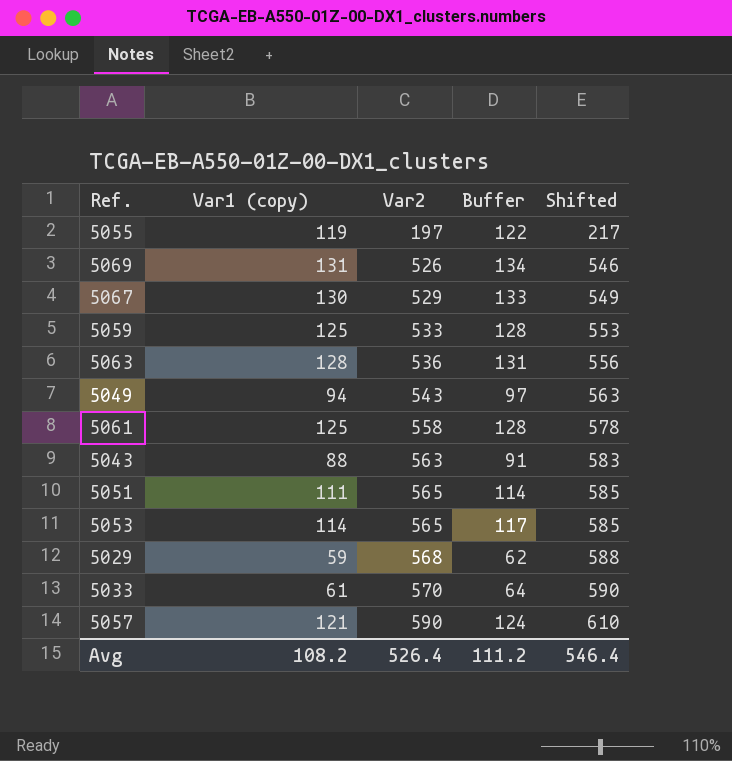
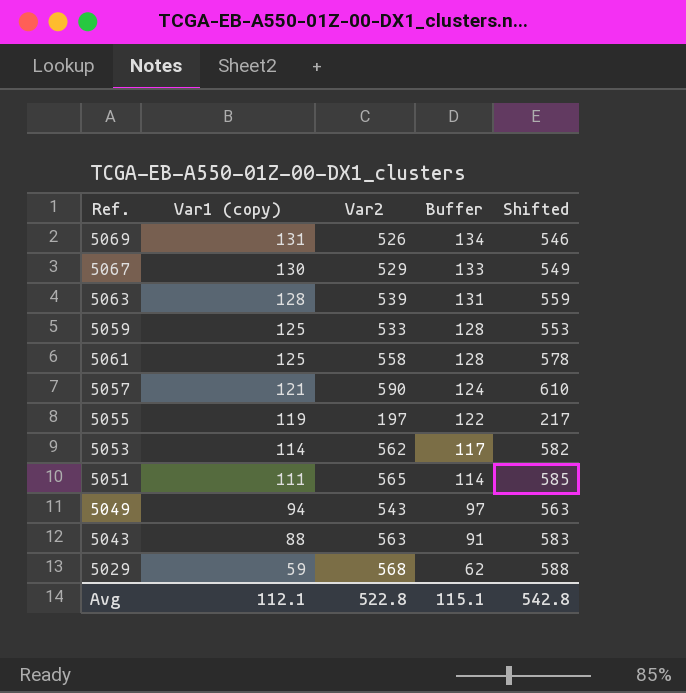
row order: Var2 ascending -> Var1 (copy) descending
row 5033: 61 | 570 | 64 | 590 -> none
5063 | Var2: 536 -> 539
5063 | Shifted: 556 -> 559
5053 | Var2: 565 -> 562
5053 | Shifted: 585 -> 582
Avg | Var1 (copy): 108.2 -> 112.1
Avg | Var2: 526.4 -> 522.8
Avg | Buffer: 111.2 -> 115.1
Avg | Shifted: 546.4 -> 542.8

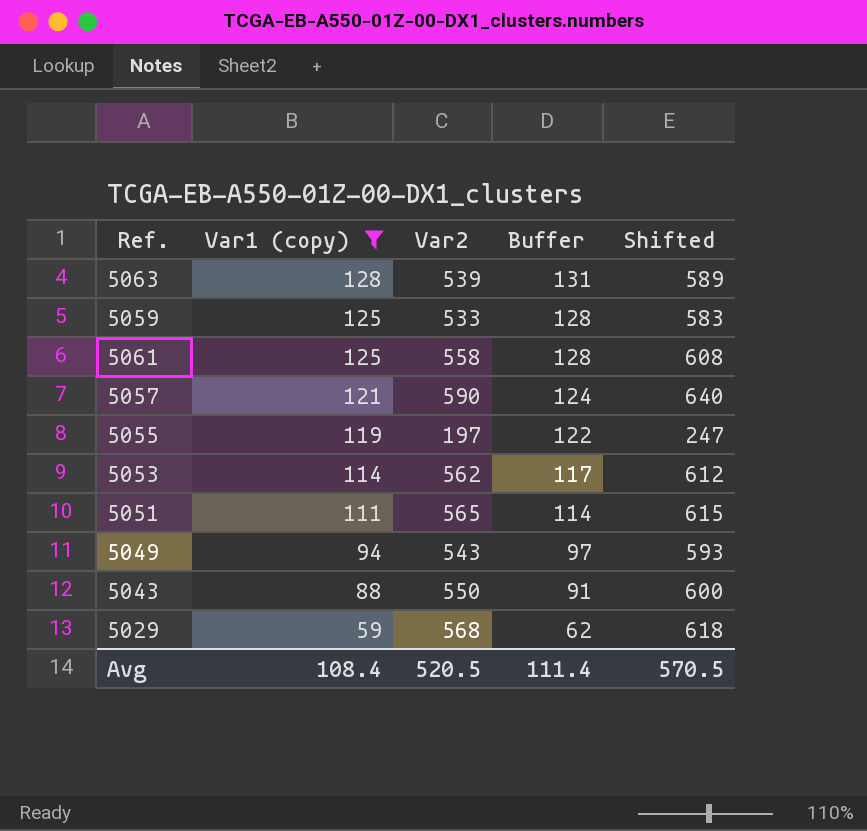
filter: none -> Var1 (copy) <= 128
column Shifted | formula: [Var2] + 20 -> [Var2] + 50
5043 | Var2: 563 -> 550
Avg | Var1 (copy): 112.1 -> 108.4
Avg | Var2: 522.8 -> 520.5
Avg | Buffer: 115.1 -> 111.4
Avg | Shifted: 542.8 -> 570.5

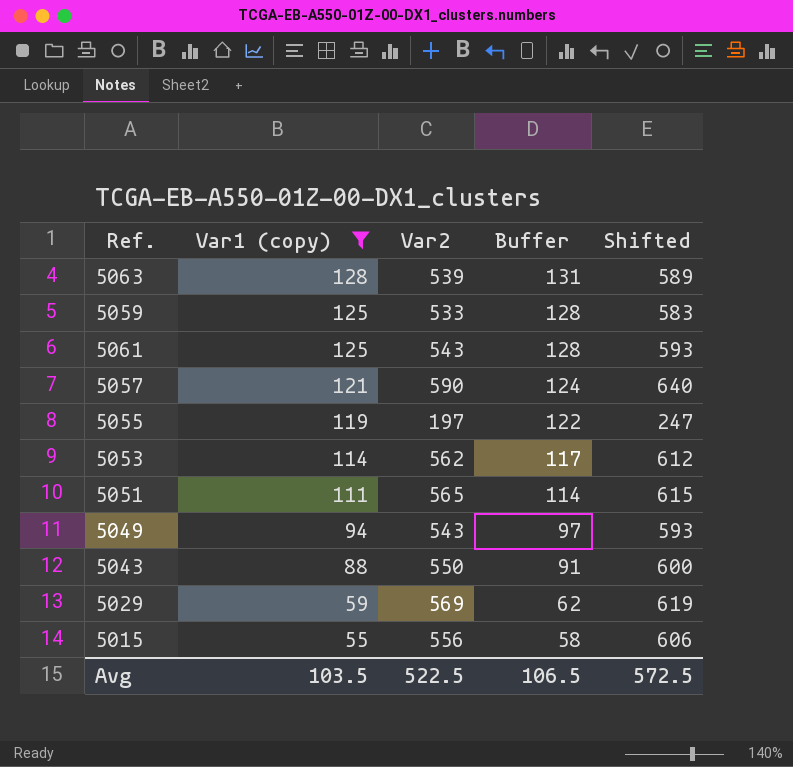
5061 | Var2: 558 -> 543
5061 | Shifted: 608 -> 593
5029 | Var2: 568 -> 569
5029 | Shifted: 618 -> 619
row 5015: none -> 55 | 556 | 58 | 606
Avg | Var1 (copy): 108.4 -> 103.5
Avg | Var2: 520.5 -> 522.5
Avg | Buffer: 111.4 -> 106.5
Avg | Shifted: 570.5 -> 572.5

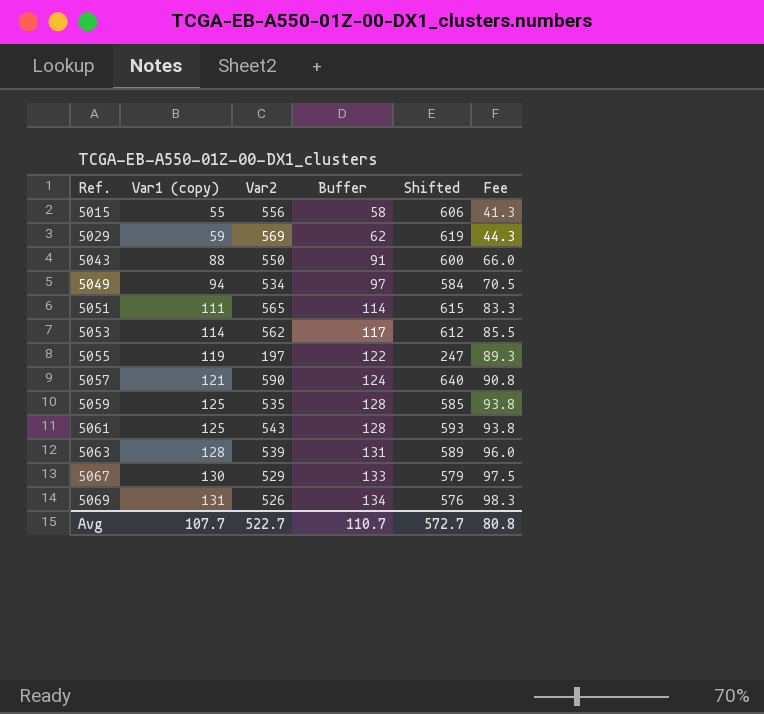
filter: Var1 (copy) <= 128 -> none
row order: Var1 (copy) descending -> Ref. ascending
column Fee | formula: none -> [Var1 (copy)] * 0.75
5049 | Var2: 543 -> 534
5049 | Shifted: 593 -> 584
5059 | Var2: 533 -> 535
5059 | Shifted: 583 -> 585
Avg | Var1 (copy): 103.5 -> 107.7
Avg | Var2: 522.5 -> 522.7
Avg | Buffer: 106.5 -> 110.7
Avg | Shifted: 572.5 -> 572.7

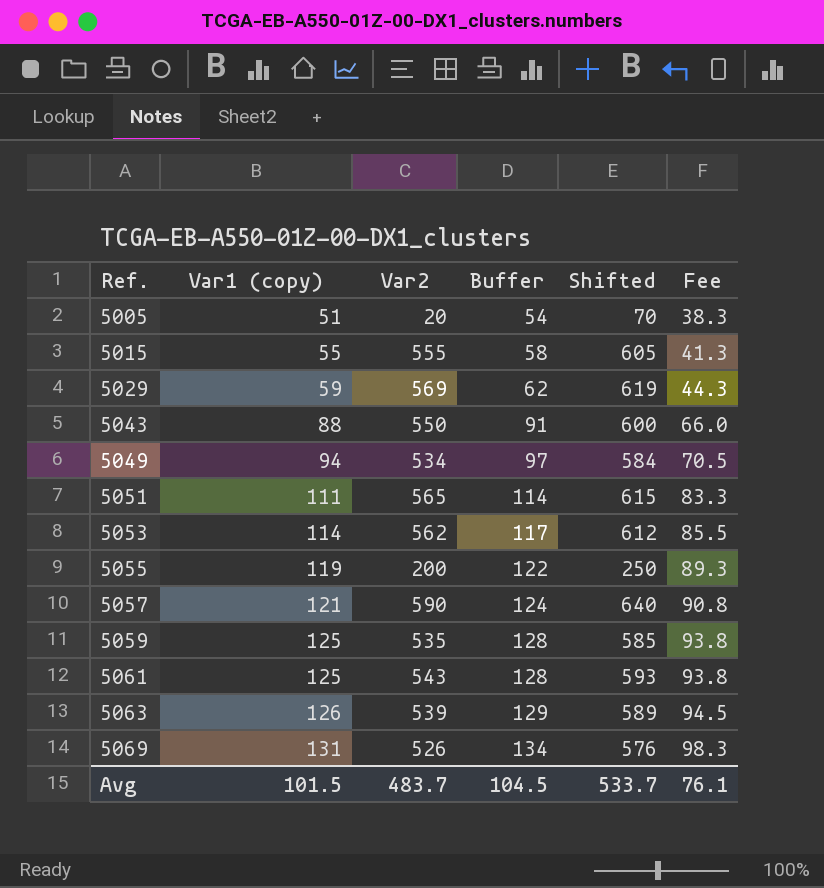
row 5067: 130 | 529 | 133 | 579 | 97.5 -> none
row 5005: none -> 51 | 20 | 54 | 70 | 38.3
5015 | Var2: 556 -> 555
5015 | Shifted: 606 -> 605
5055 | Var2: 197 -> 200
5055 | Shifted: 247 -> 250
5063 | Var1 (copy): 128 -> 126
5063 | Buffer: 131 -> 129
5063 | Fee: 96.0 -> 94.5
Avg | Var1 (copy): 107.7 -> 101.5
Avg | Var2: 522.7 -> 483.7
Avg | Buffer: 110.7 -> 104.5
Avg | Shifted: 572.7 -> 533.7
Avg | Fee: 80.8 -> 76.1

